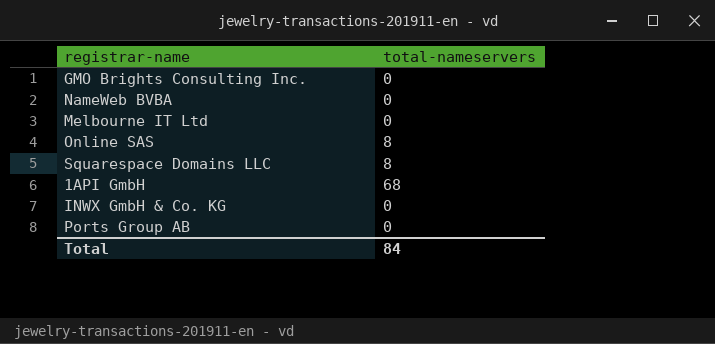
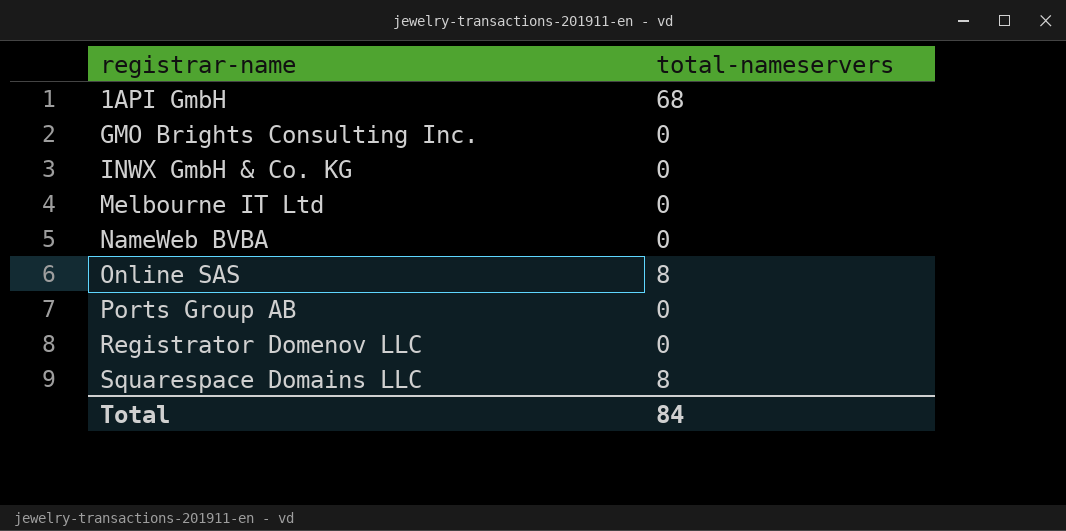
row order: none -> registrar-name ascending
row Registrator Domenov LLC: none -> 0

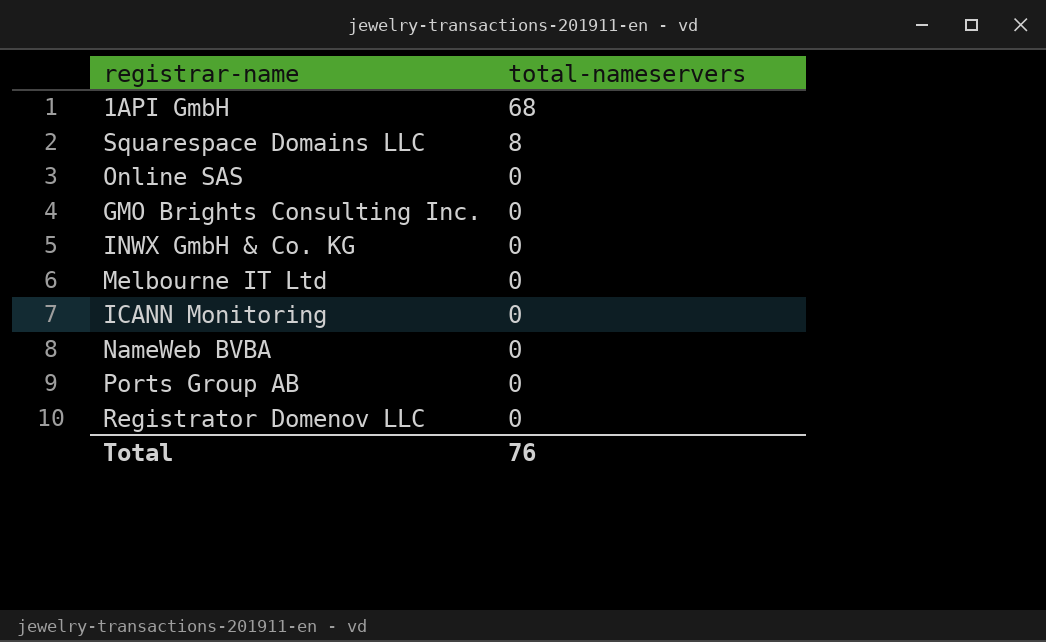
row order: registrar-name ascending -> total-nameservers descending
Online SAS | total-nameservers: 8 -> 0
row ICANN Monitoring: none -> 0
Total | total-nameservers: 84 -> 76

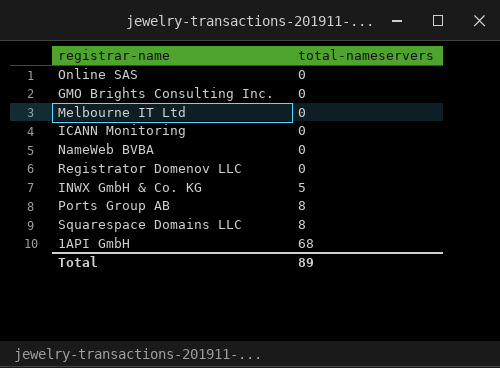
row order: total-nameservers descending -> total-nameservers ascending
INWX GmbH & Co. KG | total-nameservers: 0 -> 5
Ports Group AB | total-nameservers: 0 -> 8
Total | total-nameservers: 76 -> 89

